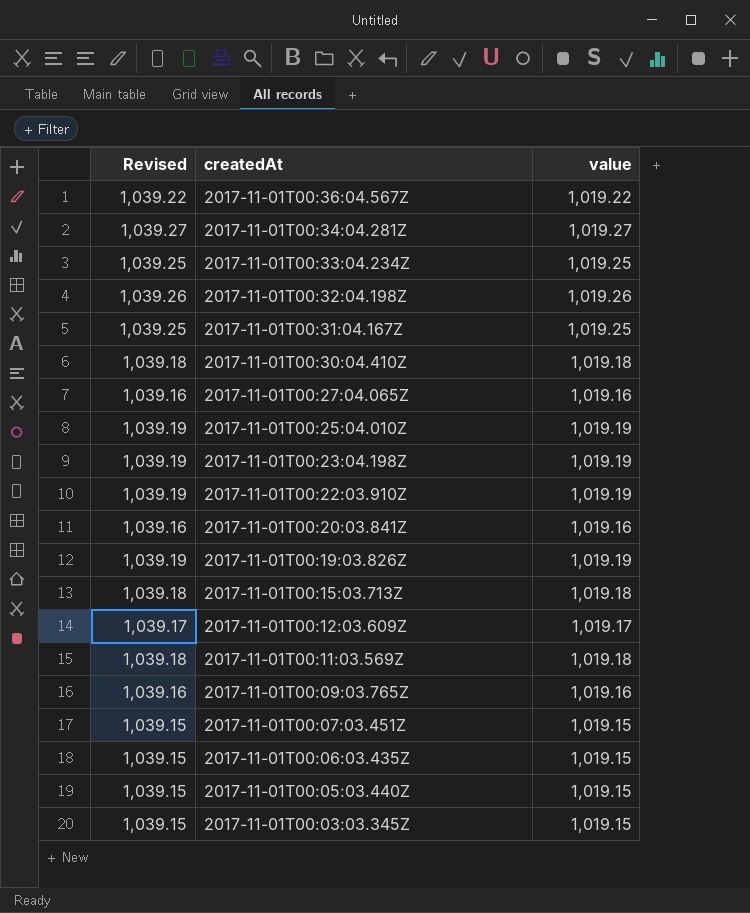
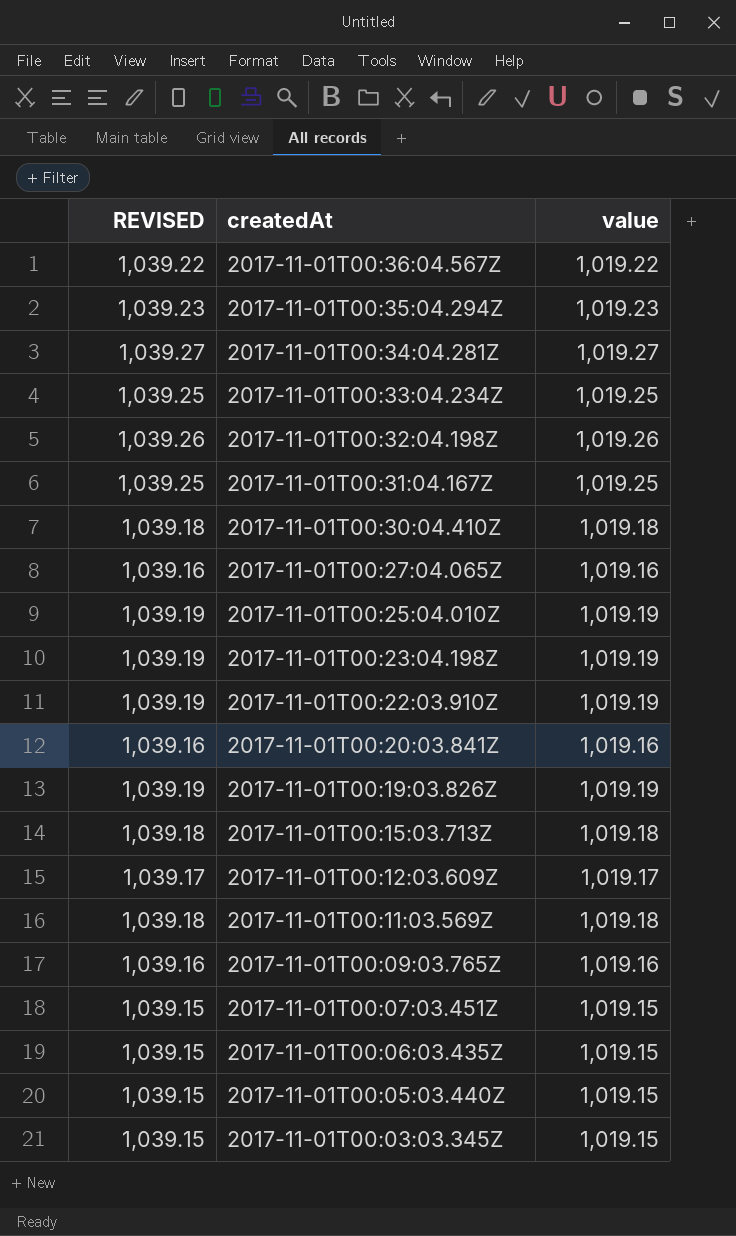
column name: Revised -> REVISED
row 2017-11-01T00:35:04.294Z: none -> 1,039.23 | 1,019.23

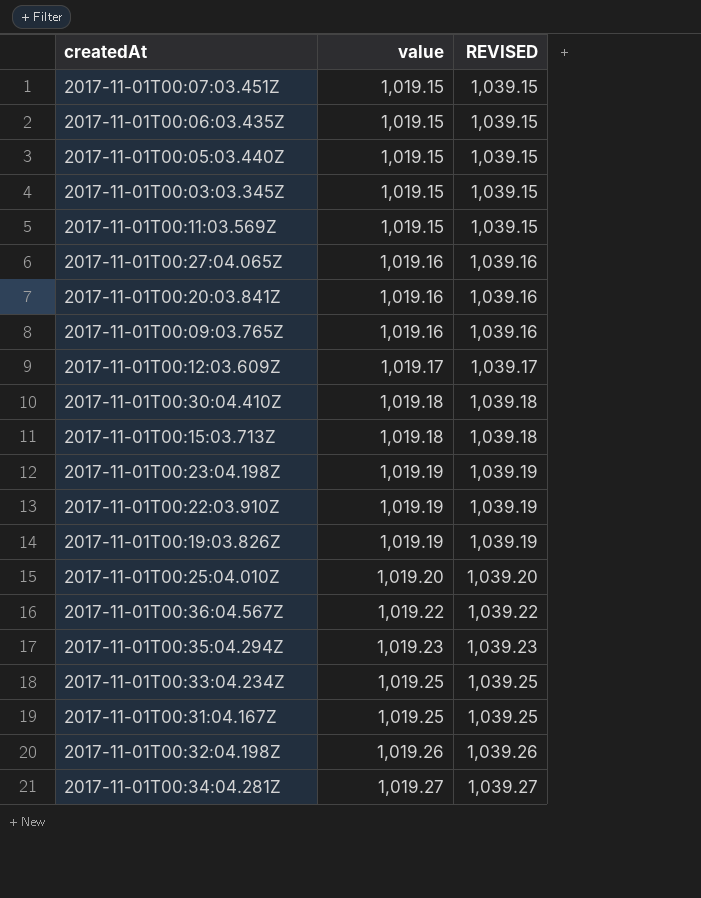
row order: createdAt descending -> value ascending
column REVISED | position: 1 -> 3
2017-11-01T00:11:03.569Z | value: 1,019.18 -> 1,019.15
2017-11-01T00:11:03.569Z | REVISED: 1,039.18 -> 1,039.15
2017-11-01T00:25:04.010Z | value: 1,019.19 -> 1,019.20
2017-11-01T00:25:04.010Z | REVISED: 1,039.19 -> 1,039.20

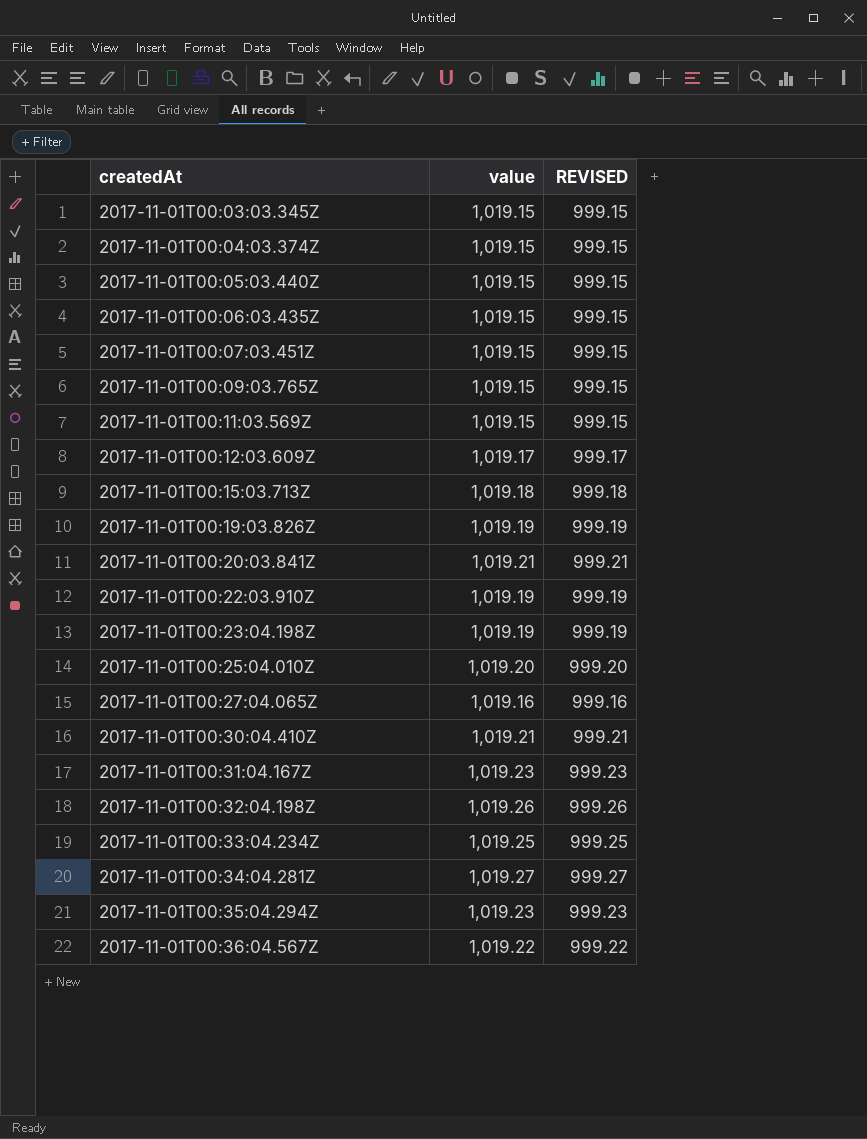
row order: value ascending -> createdAt ascending
column REVISED | formula: [value] + 20 -> [value] - 20
row 2017-11-01T00:04:03.374Z: none -> 1,019.15 | 999.15
2017-11-01T00:09:03.765Z | value: 1,019.16 -> 1,019.15
2017-11-01T00:20:03.841Z | value: 1,019.16 -> 1,019.21
2017-11-01T00:30:04.410Z | value: 1,019.18 -> 1,019.21
2017-11-01T00:31:04.167Z | value: 1,019.25 -> 1,019.23

